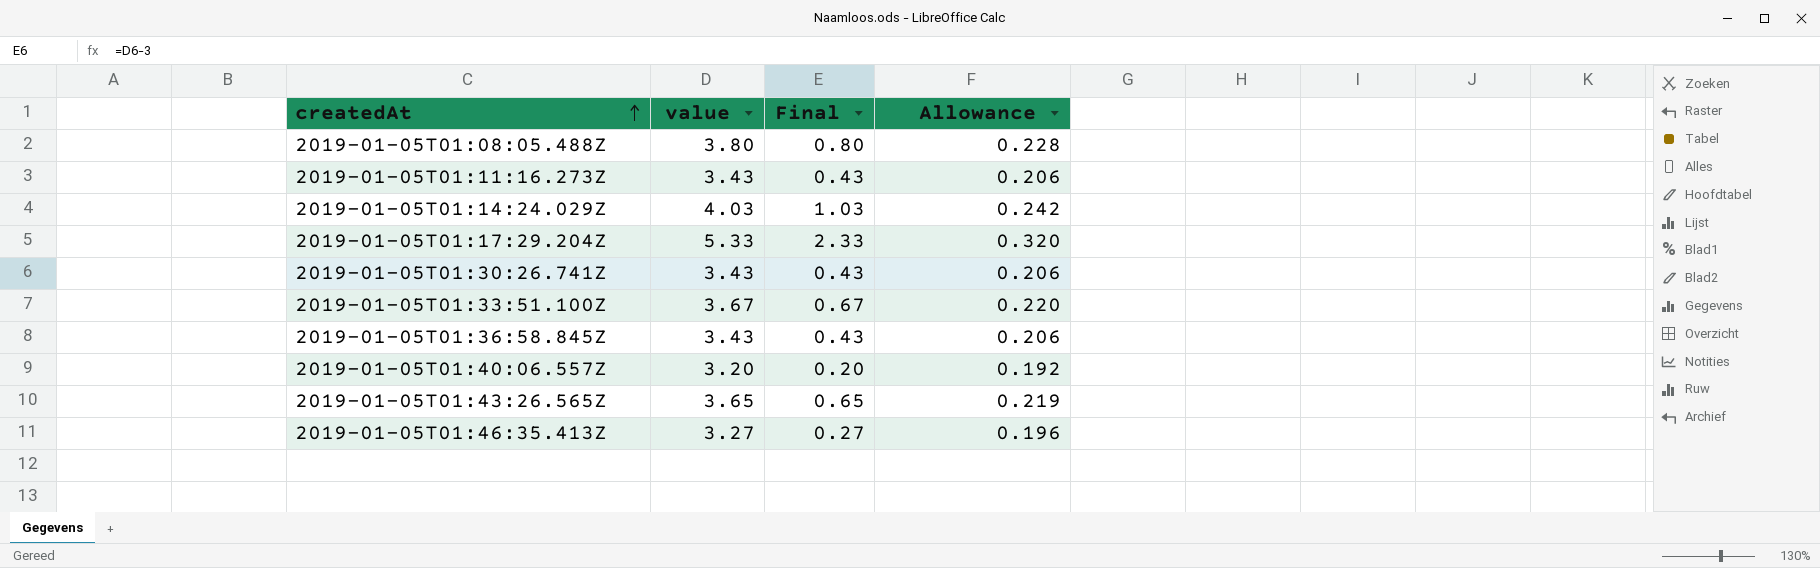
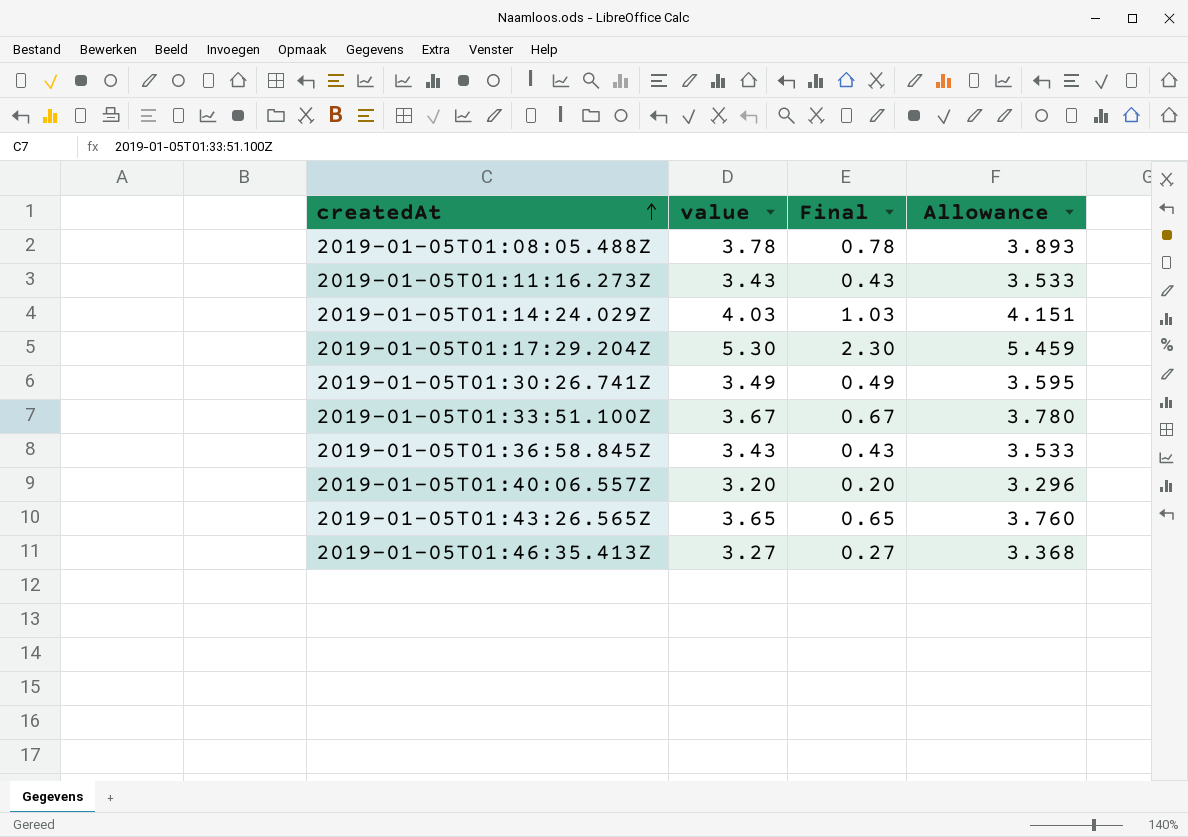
column Allowance | formula: [value] * 0.06 -> [value] * 1.03
2019-01-05T01:08:05.488Z | value: 3.80 -> 3.78
2019-01-05T01:08:05.488Z | Final: 0.80 -> 0.78
2019-01-05T01:17:29.204Z | value: 5.33 -> 5.30
2019-01-05T01:17:29.204Z | Final: 2.33 -> 2.30
2019-01-05T01:30:26.741Z | value: 3.43 -> 3.49
2019-01-05T01:30:26.741Z | Final: 0.43 -> 0.49

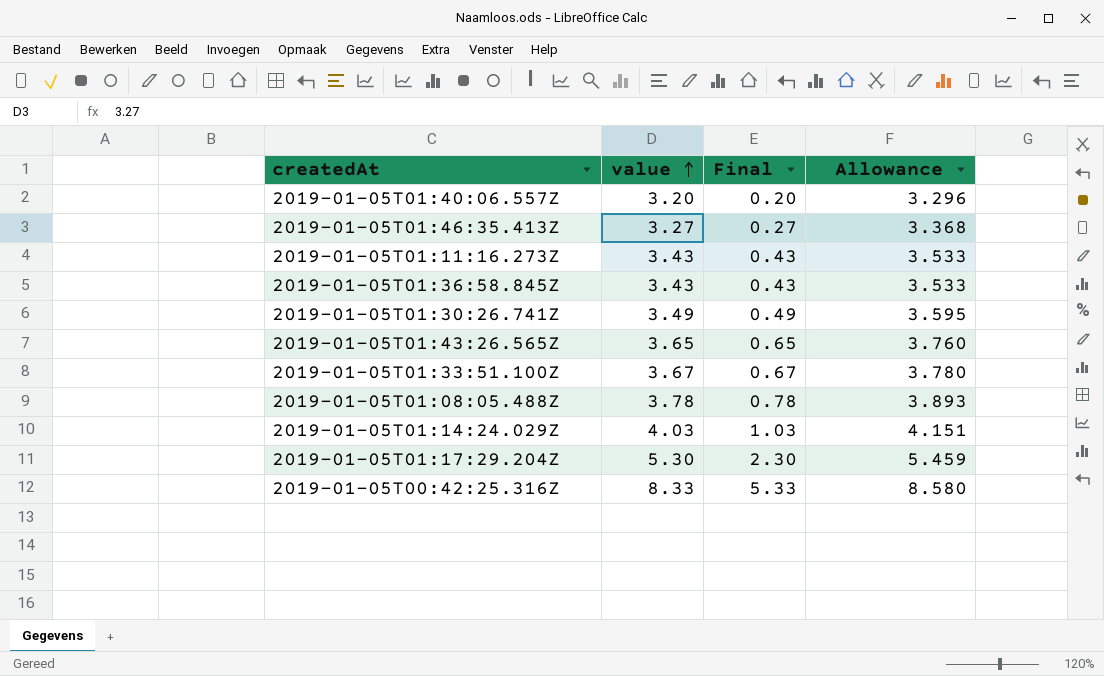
row order: createdAt ascending -> value ascending
row 2019-01-05T00:42:25.316Z: none -> 8.33 | 5.33 | 8.580

